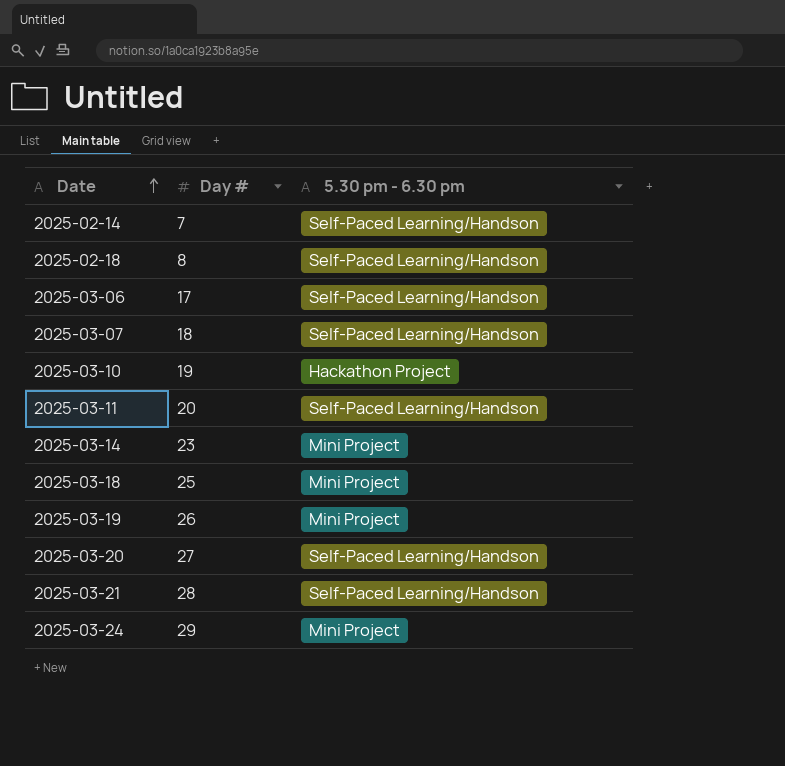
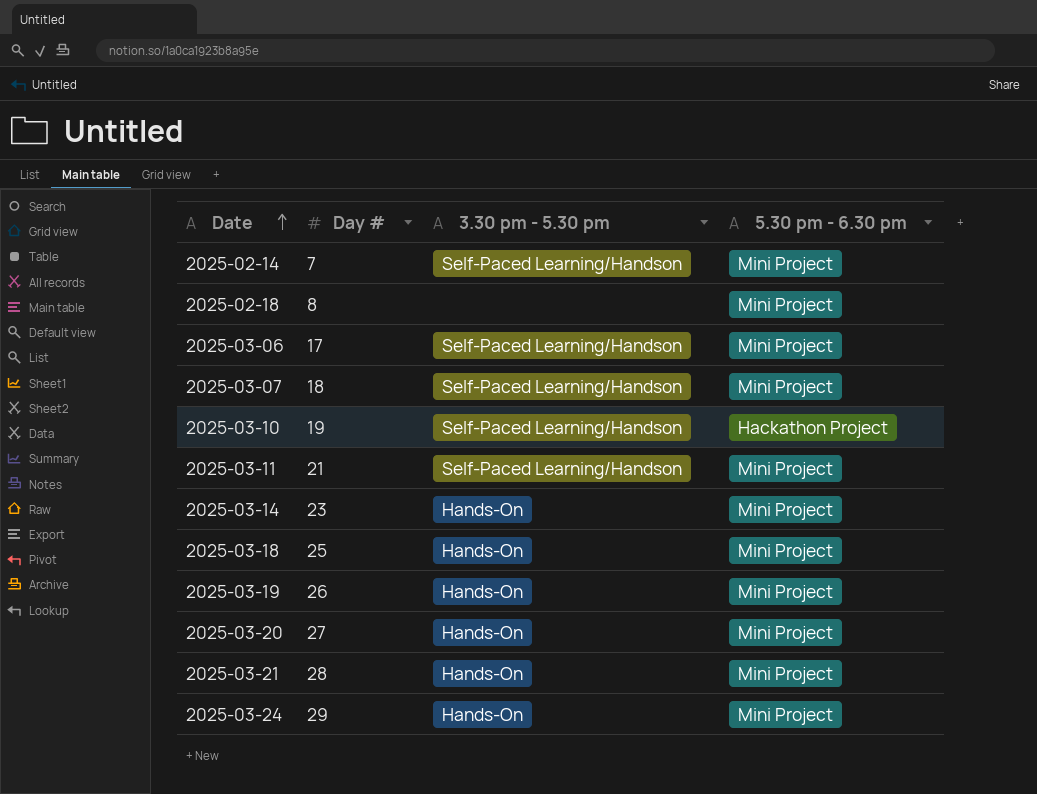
column 3.30 pm - 5.30 pm | position: none -> 3
2025-02-14 | 5.30 pm - 6.30 pm: Self-Paced Learning/Handson -> Mini Project
2025-02-18 | 5.30 pm - 6.30 pm: Self-Paced Learning/Handson -> Mini Project
2025-03-06 | 5.30 pm - 6.30 pm: Self-Paced Learning/Handson -> Mini Project
2025-03-07 | 5.30 pm - 6.30 pm: Self-Paced Learning/Handson -> Mini Project
2025-03-11 | Day #: 20 -> 21
2025-03-11 | 5.30 pm - 6.30 pm: Self-Paced Learning/Handson -> Mini Project
2025-03-20 | 5.30 pm - 6.30 pm: Self-Paced Learning/Handson -> Mini Project
2025-03-21 | 5.30 pm - 6.30 pm: Self-Paced Learning/Handson -> Mini Project

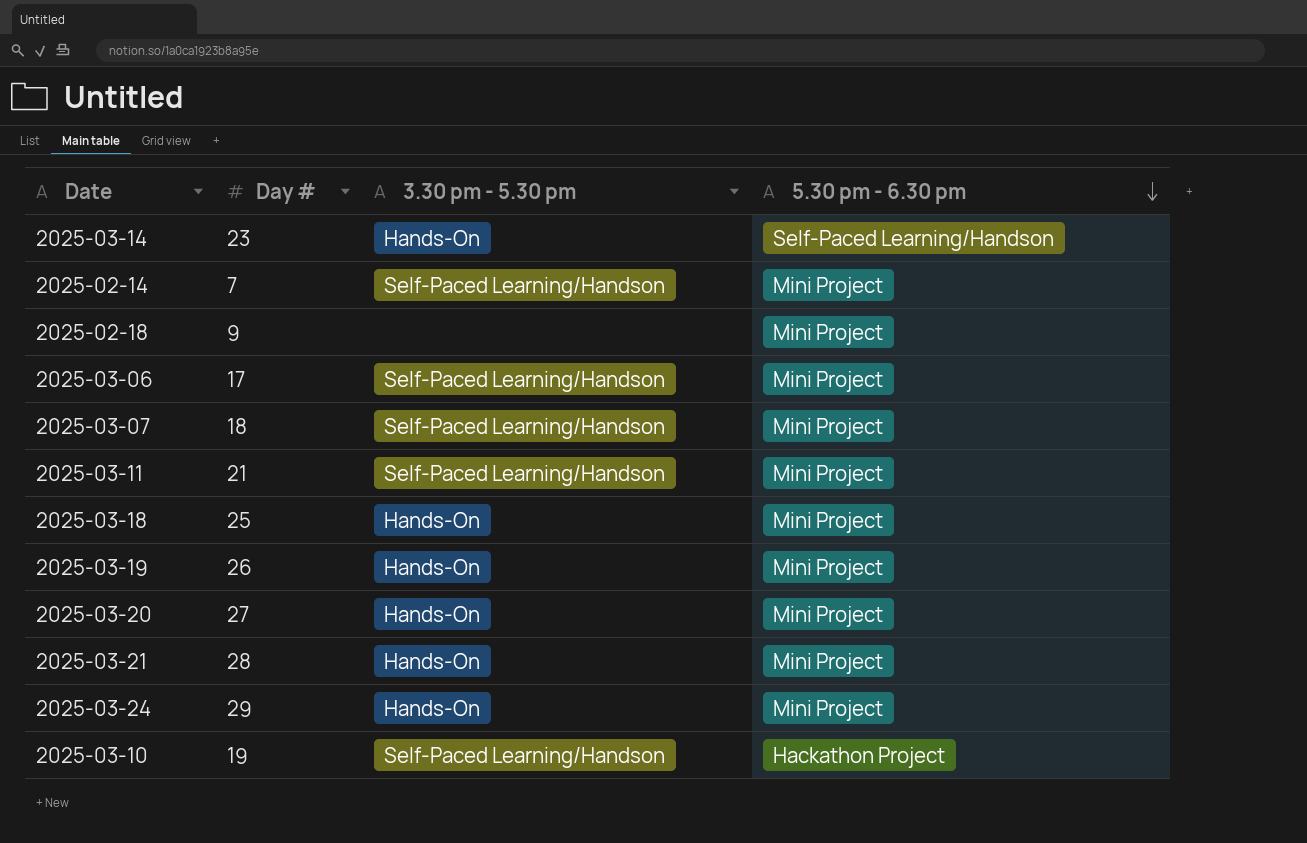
row order: Date ascending -> 5.30 pm - 6.30 pm descending
2025-03-14 | 5.30 pm - 6.30 pm: Mini Project -> Self-Paced Learning/Handson
2025-02-18 | Day #: 8 -> 9

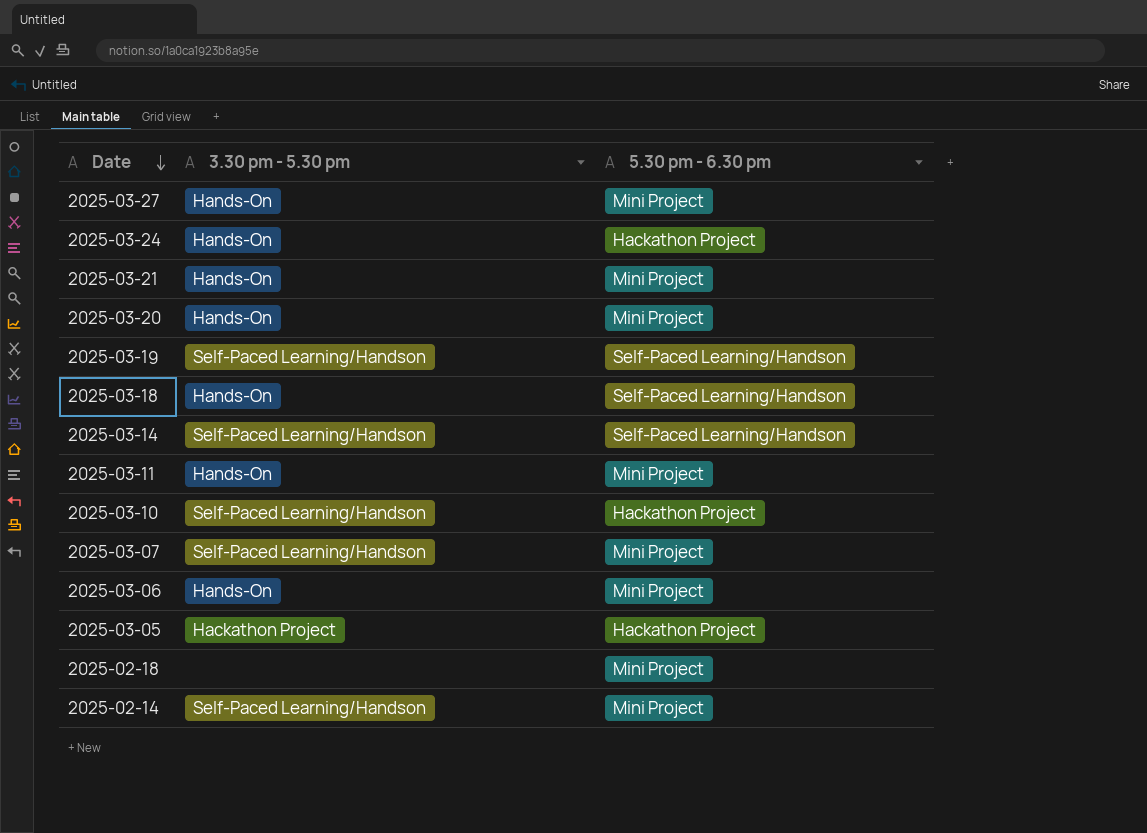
row order: 5.30 pm - 6.30 pm descending -> Date descending
column Day # | position: 2 -> none
row 2025-03-27: none -> Hands-On | Mini Project
2025-03-24 | 5.30 pm - 6.30 pm: Mini Project -> Hackathon Project
2025-03-19 | 3.30 pm - 5.30 pm: Hands-On -> Self-Paced Learning/Handson
2025-03-19 | 5.30 pm - 6.30 pm: Mini Project -> Self-Paced Learning/Handson
2025-03-18 | 5.30 pm - 6.30 pm: Mini Project -> Self-Paced Learning/Handson
2025-03-14 | 3.30 pm - 5.30 pm: Hands-On -> Self-Paced Learning/Handson
2025-03-11 | 3.30 pm - 5.30 pm: Self-Paced Learning/Handson -> Hands-On
2025-03-06 | 3.30 pm - 5.30 pm: Self-Paced Learning/Handson -> Hands-On
row 2025-03-05: none -> Hackathon Project | Hackathon Project

